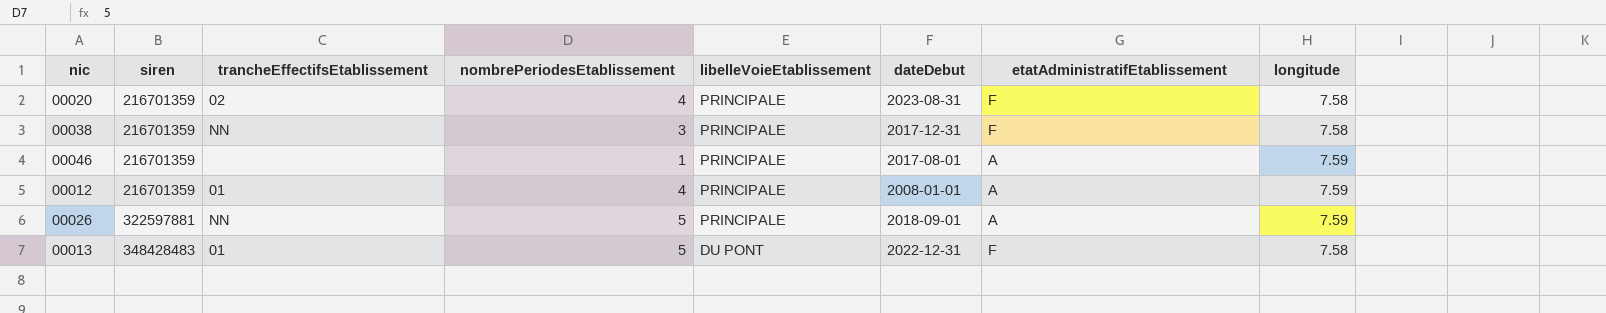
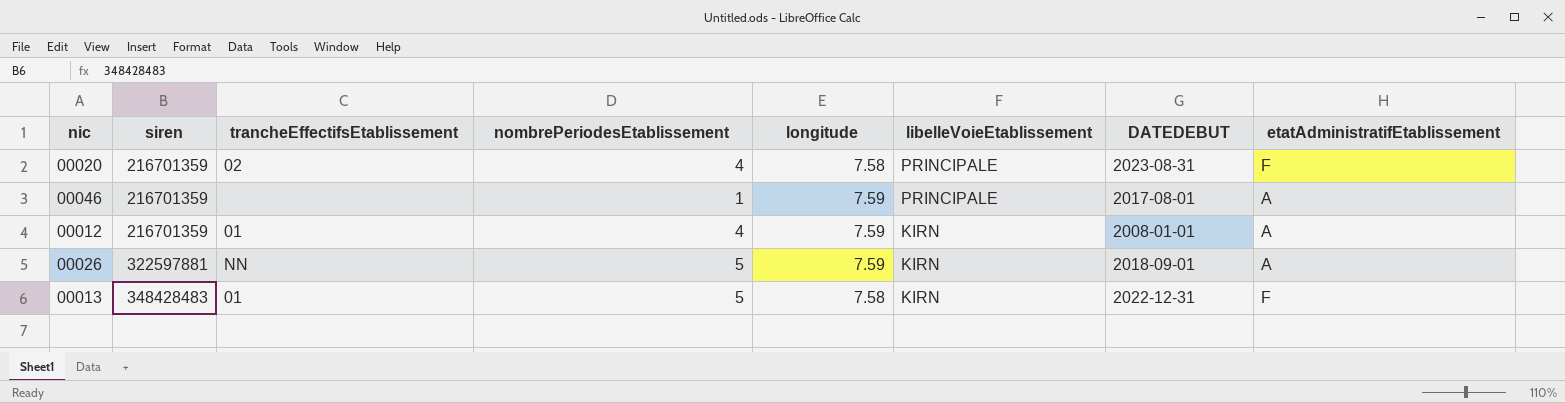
column longitude | position: 8 -> 5
column name: dateDebut -> DATEDEBUT
row 00038: 216701359 | NN | 3 | PRINCIPALE | 2017-12-31 | F | 7.58 -> none
00012 | libelleVoieEtablissement: PRINCIPALE -> KIRN
00026 | libelleVoieEtablissement: PRINCIPALE -> KIRN
00013 | libelleVoieEtablissement: DU PONT -> KIRN

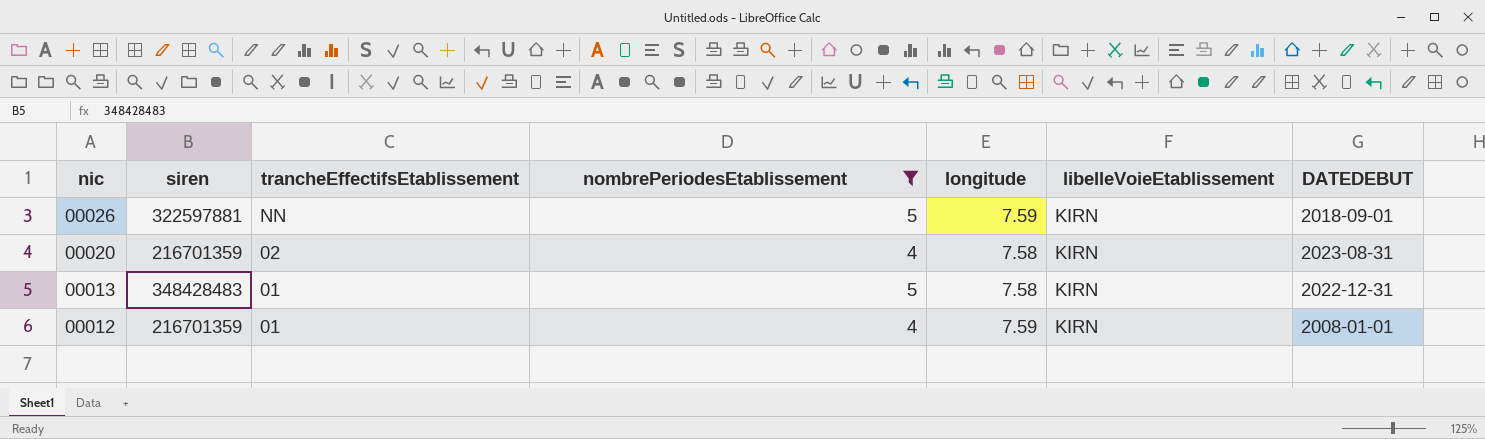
filter: none -> nombrePeriodesEtablissement != 1
row order: siren ascending -> nic descending
column etatAdministratifEtablissement | position: 8 -> none
00020 | libelleVoieEtablissement: PRINCIPALE -> KIRN

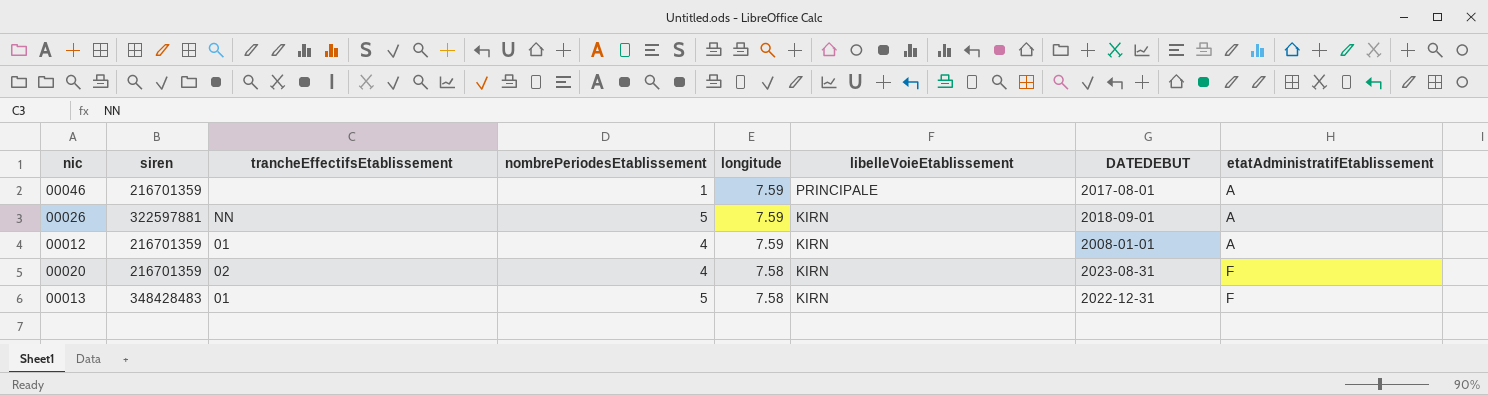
filter: nombrePeriodesEtablissement != 1 -> none
row order: nic descending -> longitude descending
column etatAdministratifEtablissement | position: none -> 8

